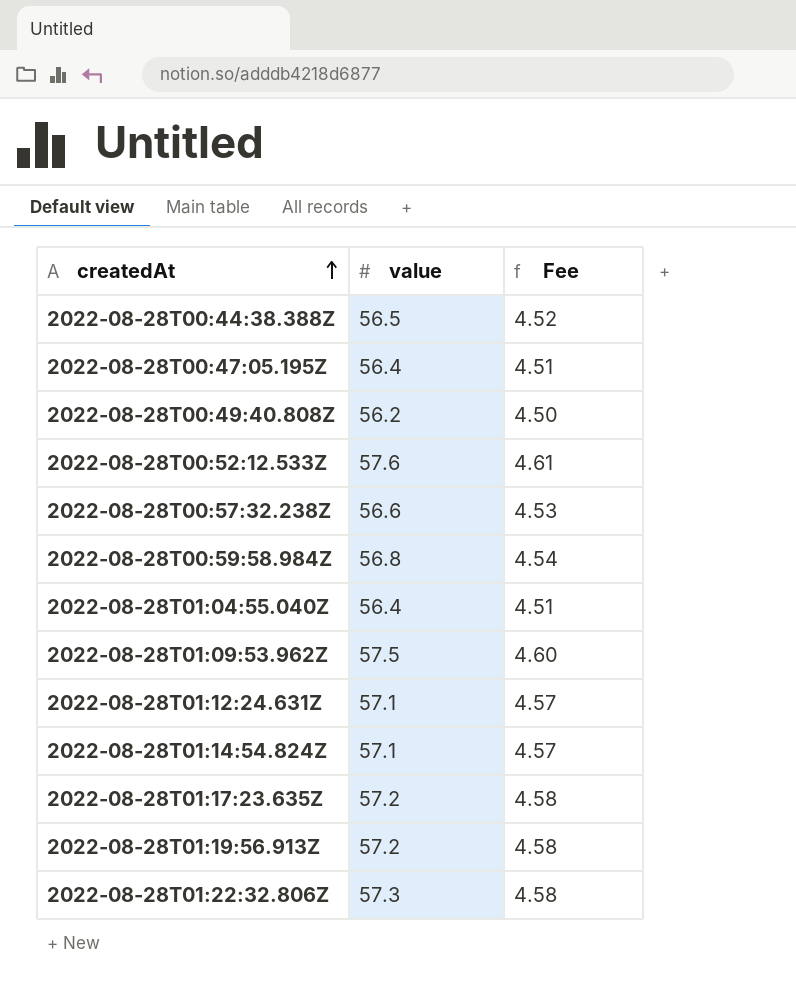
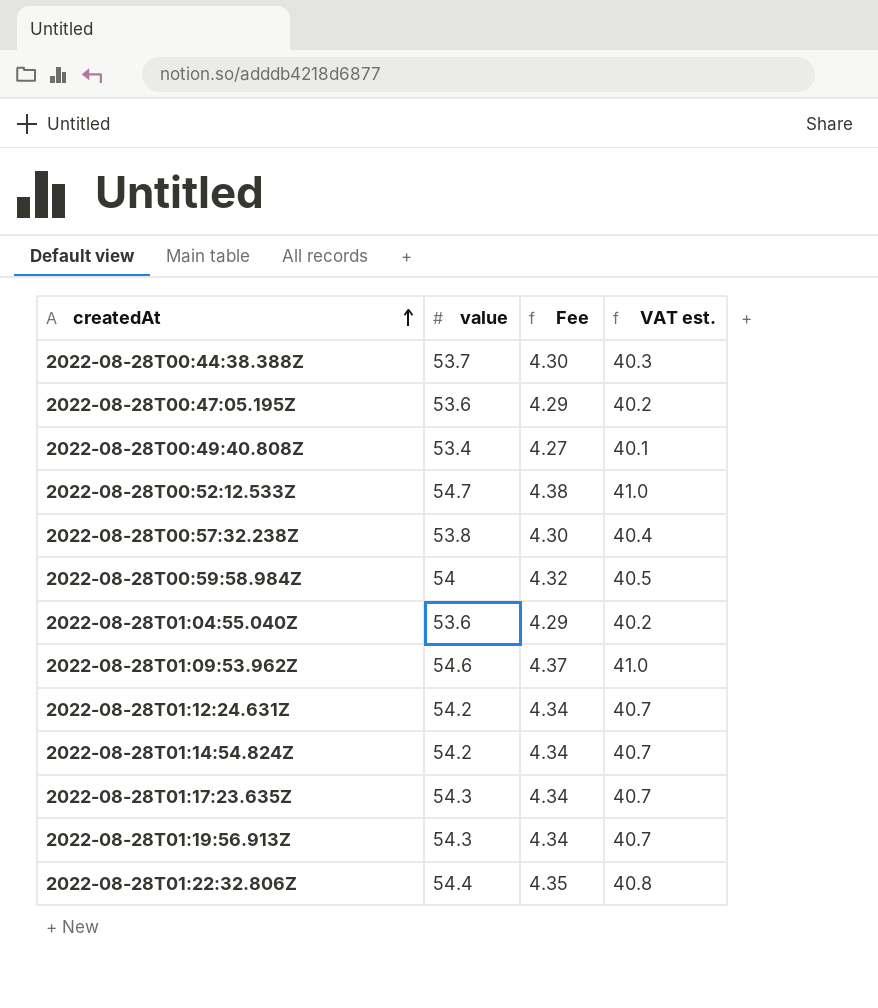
column VAT est. | formula: none -> [value] * 0.75
2022-08-28T00:44:38.388Z | value: 56.5 -> 53.7
2022-08-28T00:44:38.388Z | Fee: 4.52 -> 4.30
2022-08-28T00:47:05.195Z | value: 56.4 -> 53.6
2022-08-28T00:47:05.195Z | Fee: 4.51 -> 4.29
2022-08-28T00:49:40.808Z | value: 56.2 -> 53.4
2022-08-28T00:49:40.808Z | Fee: 4.50 -> 4.27
2022-08-28T00:52:12.533Z | value: 57.6 -> 54.7
2022-08-28T00:52:12.533Z | Fee: 4.61 -> 4.38
2022-08-28T00:57:32.238Z | value: 56.6 -> 53.8
2022-08-28T00:57:32.238Z | Fee: 4.53 -> 4.30
2022-08-28T00:59:58.984Z | value: 56.8 -> 54
2022-08-28T00:59:58.984Z | Fee: 4.54 -> 4.32
2022-08-28T01:04:55.040Z | value: 56.4 -> 53.6
2022-08-28T01:04:55.040Z | Fee: 4.51 -> 4.29
2022-08-28T01:09:53.962Z | value: 57.5 -> 54.6
2022-08-28T01:09:53.962Z | Fee: 4.60 -> 4.37
2022-08-28T01:12:24.631Z | value: 57.1 -> 54.2
2022-08-28T01:12:24.631Z | Fee: 4.57 -> 4.34
2022-08-28T01:14:54.824Z | value: 57.1 -> 54.2
2022-08-28T01:14:54.824Z | Fee: 4.57 -> 4.34
2022-08-28T01:17:23.635Z | value: 57.2 -> 54.3
2022-08-28T01:17:23.635Z | Fee: 4.58 -> 4.34
2022-08-28T01:19:56.913Z | value: 57.2 -> 54.3
2022-08-28T01:19:56.913Z | Fee: 4.58 -> 4.34
2022-08-28T01:22:32.806Z | value: 57.3 -> 54.4
2022-08-28T01:22:32.806Z | Fee: 4.58 -> 4.35

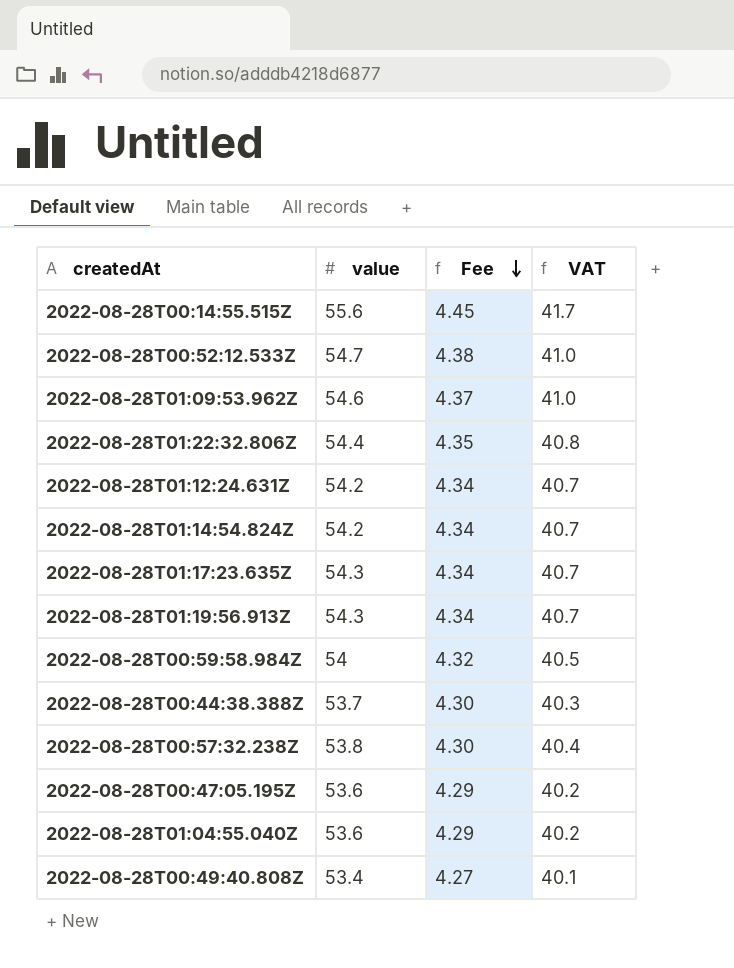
row order: createdAt ascending -> Fee descending
column name: VAT est. -> VAT
row 2022-08-28T00:14:55.515Z: none -> 55.6 | 4.45 | 41.7

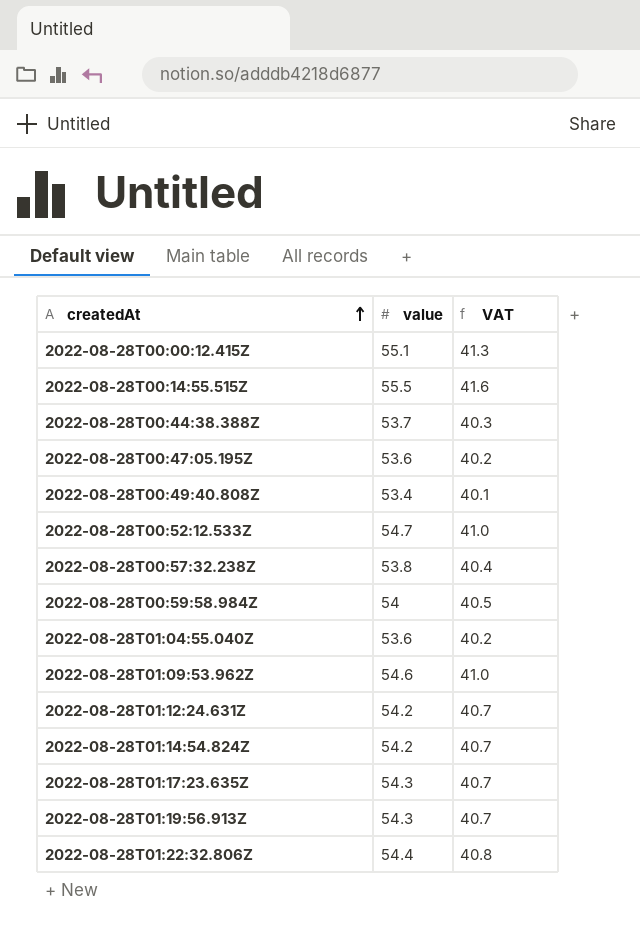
row order: Fee descending -> createdAt ascending
column Fee | formula: [value] * 0.08 -> none
row 2022-08-28T00:00:12.415Z: none -> 55.1 | 41.3
2022-08-28T00:14:55.515Z | value: 55.6 -> 55.5
2022-08-28T00:14:55.515Z | VAT: 41.7 -> 41.6

